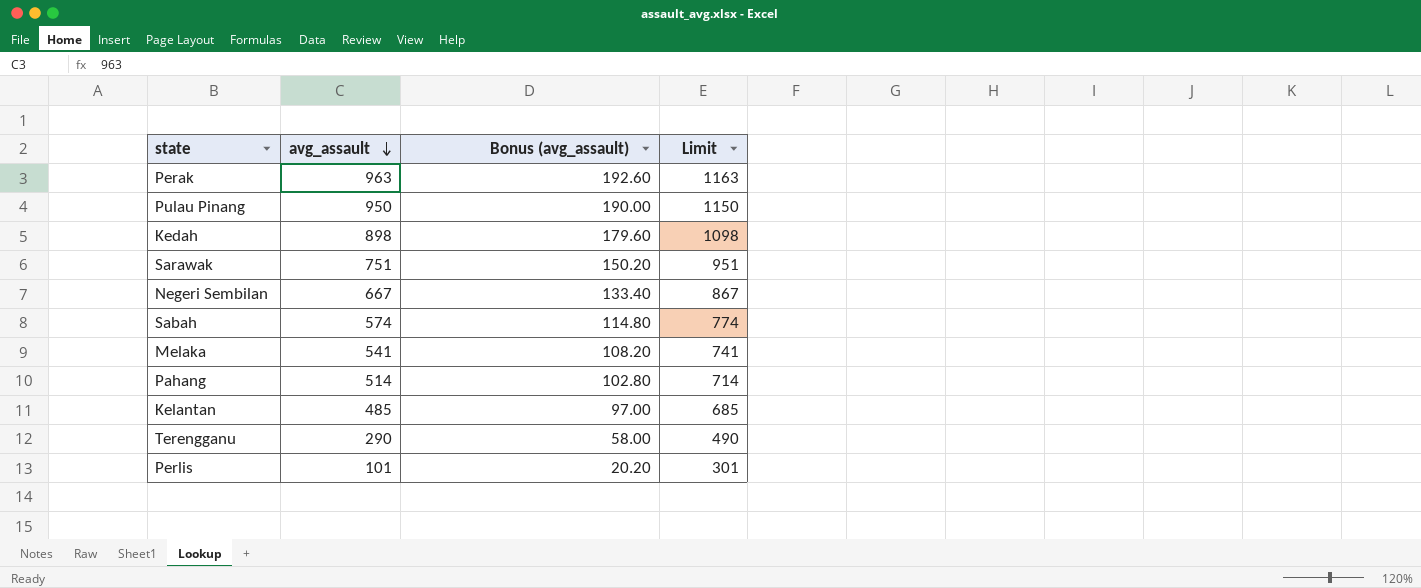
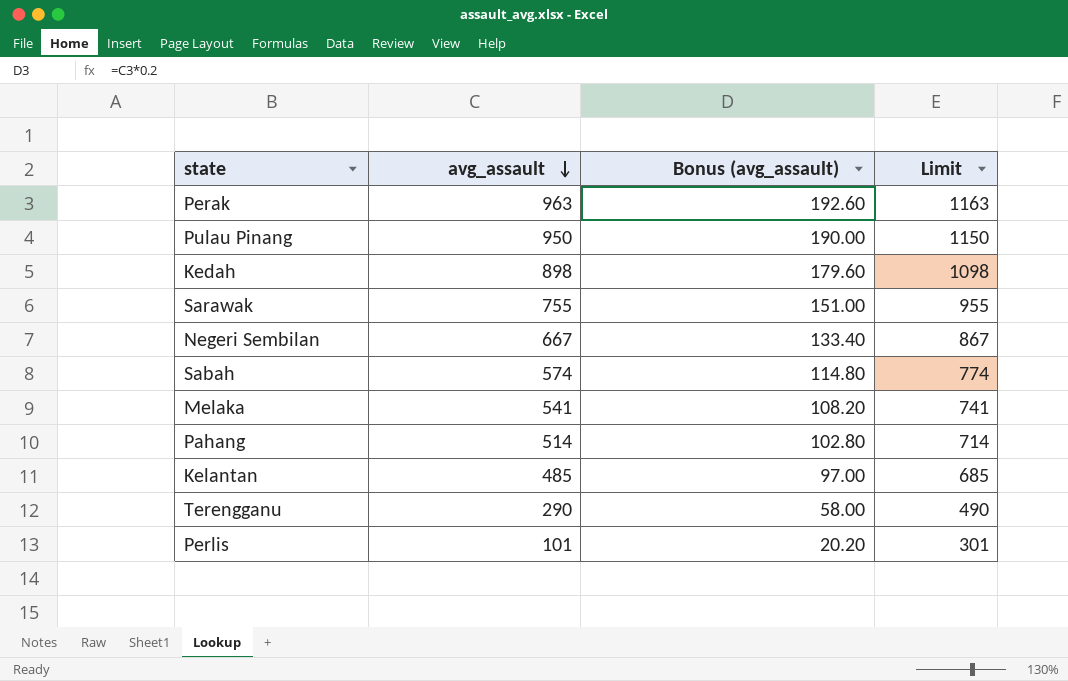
Sarawak | avg_assault: 751 -> 755
Sarawak | Bonus (avg_assault): 150.20 -> 151.00
Sarawak | Limit: 951 -> 955

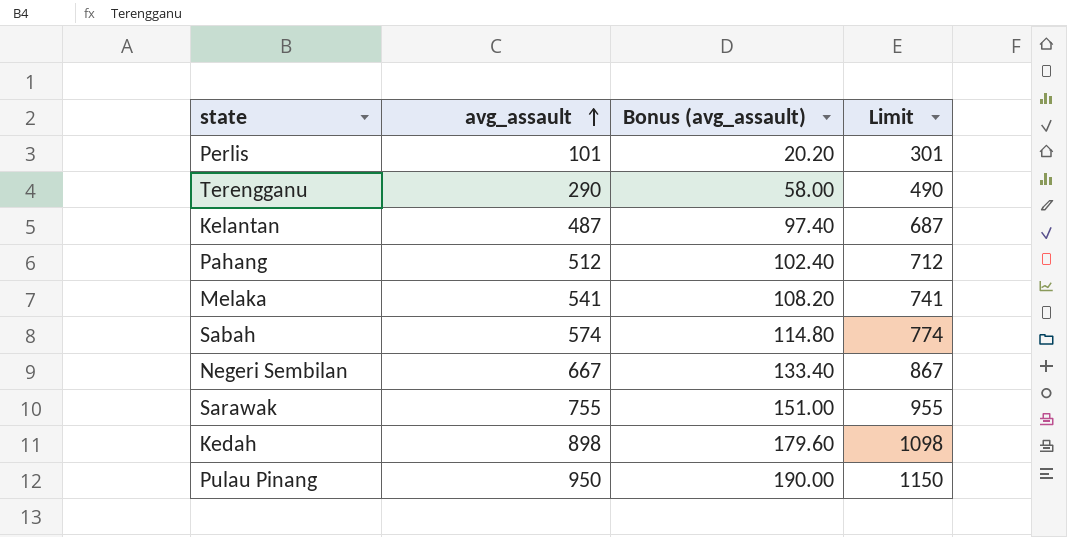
row order: avg_assault descending -> avg_assault ascending
row Perak: 963 | 192.60 | 1163 -> none
Kelantan | avg_assault: 485 -> 487
Kelantan | Bonus (avg_assault): 97.00 -> 97.40
Kelantan | Limit: 685 -> 687
Pahang | avg_assault: 514 -> 512
Pahang | Bonus (avg_assault): 102.80 -> 102.40
Pahang | Limit: 714 -> 712

